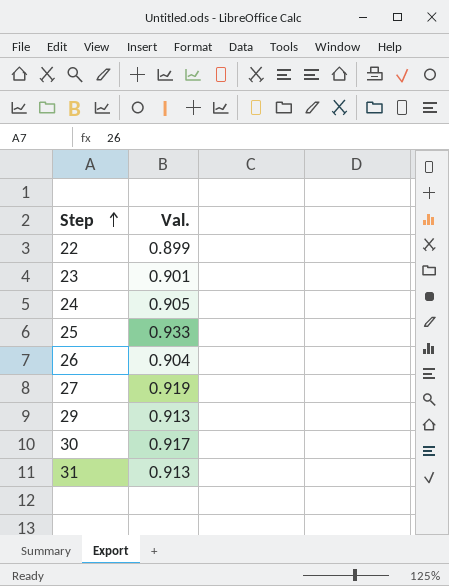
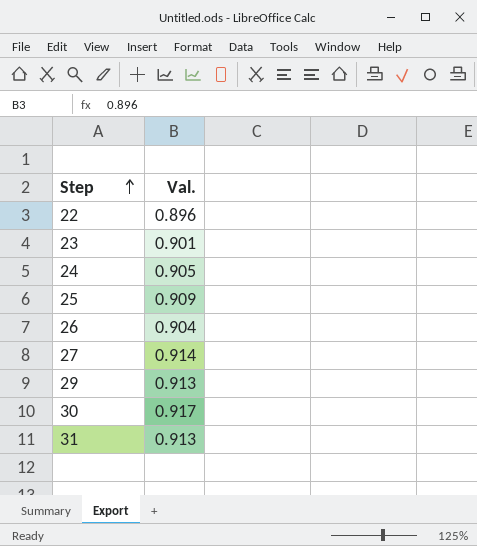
22 | Val.: 0.899 -> 0.896
25 | Val.: 0.933 -> 0.909
27 | Val.: 0.919 -> 0.914

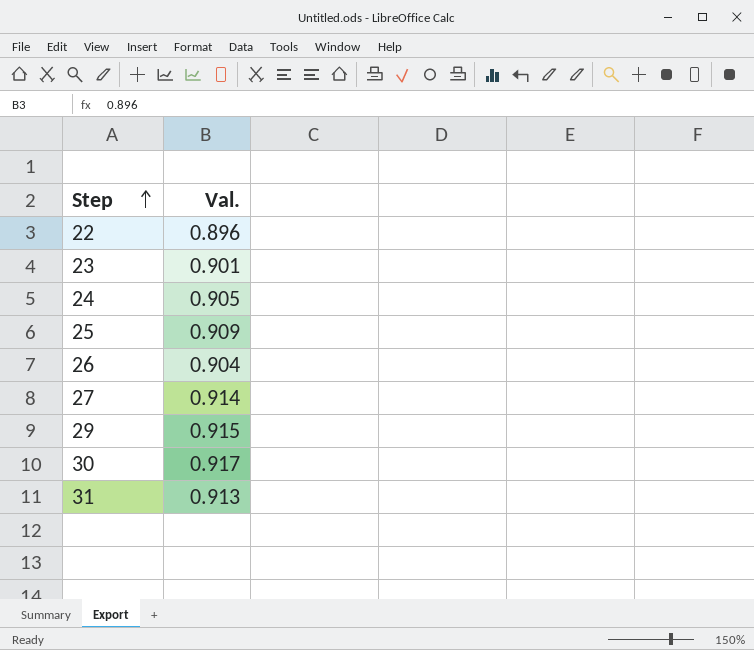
29 | Val.: 0.913 -> 0.915

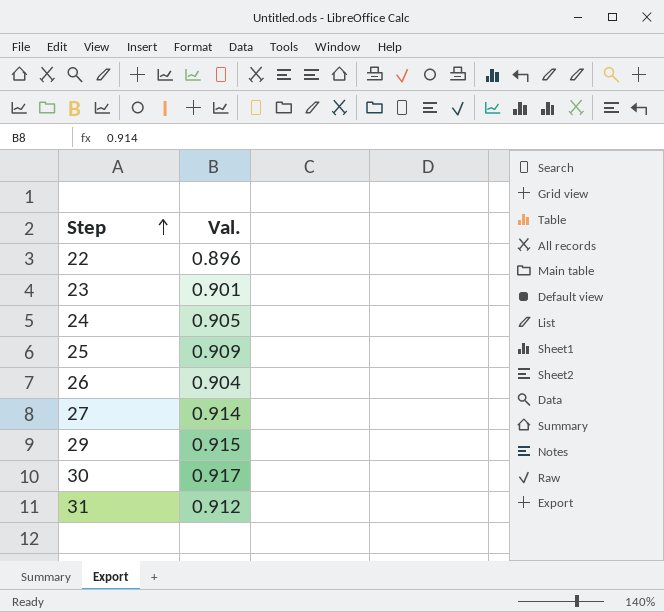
31 | Val.: 0.913 -> 0.912

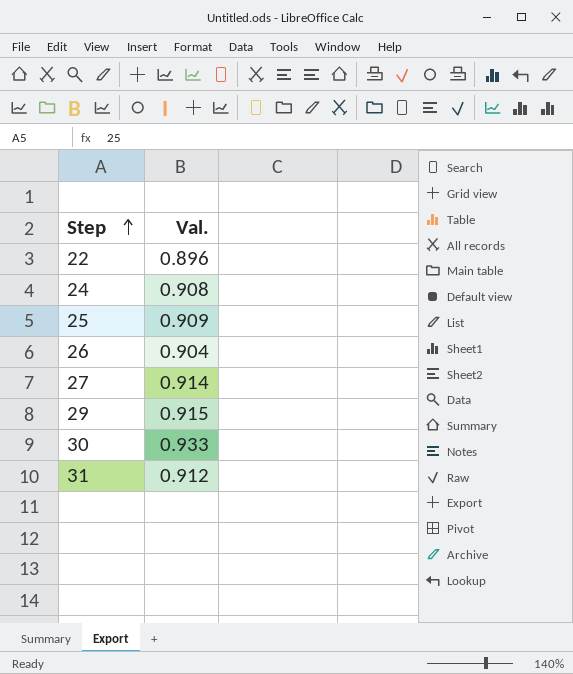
row 23: 0.901 -> none
24 | Val.: 0.905 -> 0.908
30 | Val.: 0.917 -> 0.933

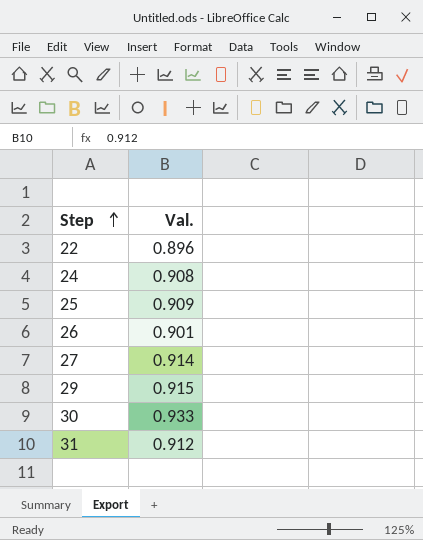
26 | Val.: 0.904 -> 0.901

